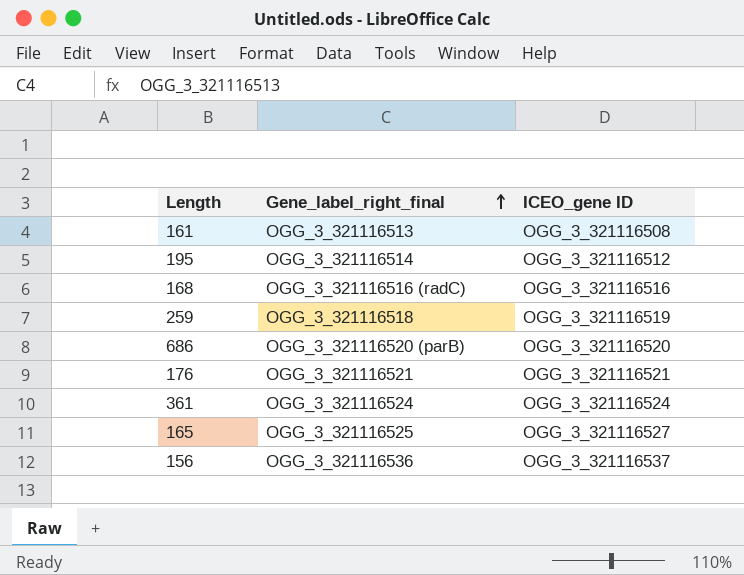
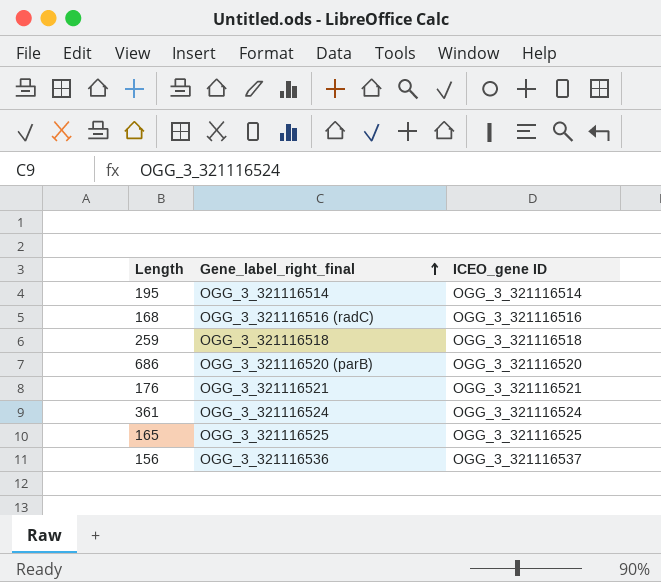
row 161: OGG_3_321116513 | OGG_3_321116508 -> none
195 | ICEO_gene ID: OGG_3_321116512 -> OGG_3_321116514
259 | ICEO_gene ID: OGG_3_321116519 -> OGG_3_321116518
165 | ICEO_gene ID: OGG_3_321116527 -> OGG_3_321116525

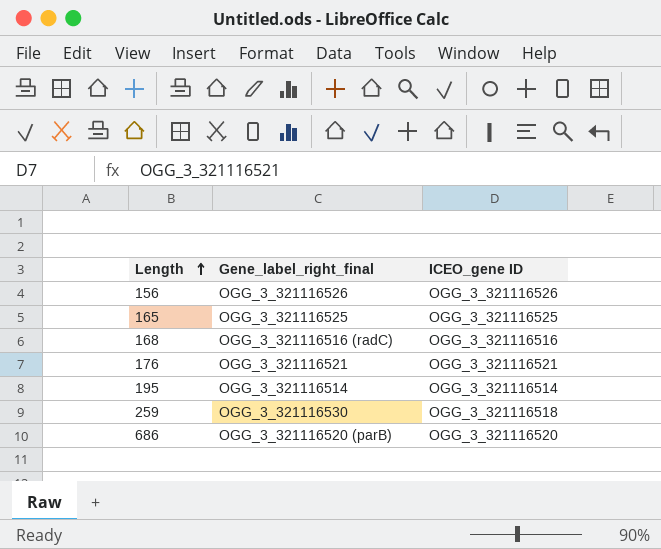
row order: Gene_label_right_final ascending -> Length ascending
row 361: OGG_3_321116524 | OGG_3_321116524 -> none
156 | Gene_label_right_final: OGG_3_321116536 -> OGG_3_321116526
156 | ICEO_gene ID: OGG_3_321116537 -> OGG_3_321116526
259 | Gene_label_right_final: OGG_3_321116518 -> OGG_3_321116530

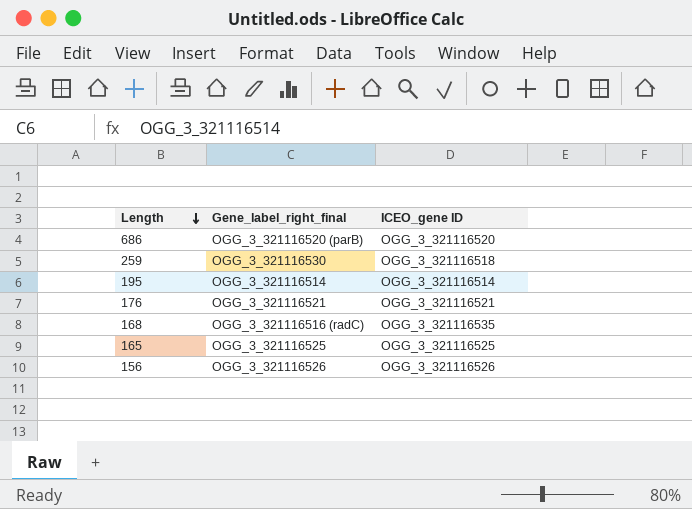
row order: Length ascending -> Length descending
168 | ICEO_gene ID: OGG_3_321116516 -> OGG_3_321116535

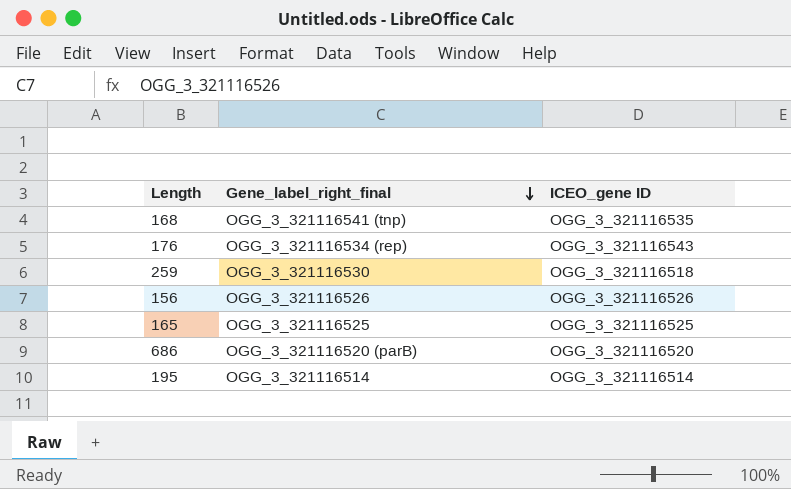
row order: Length descending -> Gene_label_right_final descending
168 | Gene_label_right_final: OGG_3_321116516 (radC) -> OGG_3_321116541 (tnp)
176 | Gene_label_right_final: OGG_3_321116521 -> OGG_3_321116534 (rep)
176 | ICEO_gene ID: OGG_3_321116521 -> OGG_3_321116543

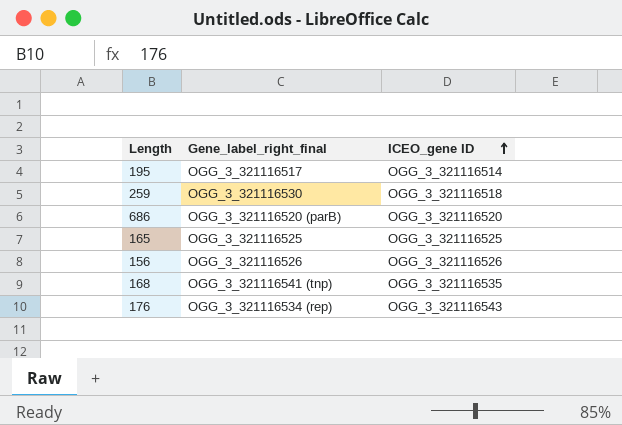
row order: Gene_label_right_final descending -> ICEO_gene ID ascending
195 | Gene_label_right_final: OGG_3_321116514 -> OGG_3_321116517

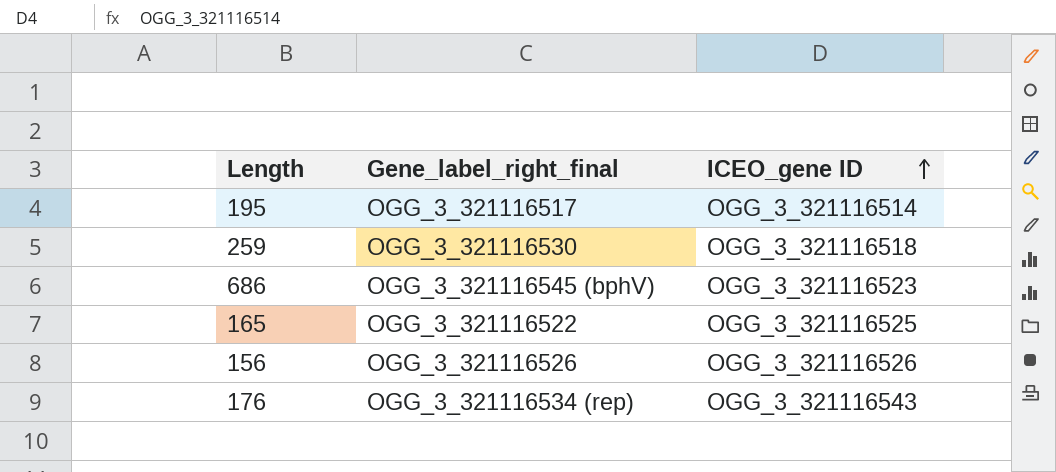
row 168: OGG_3_321116541 (tnp) | OGG_3_321116535 -> none
686 | Gene_label_right_final: OGG_3_321116520 (parB) -> OGG_3_321116545 (bphV)
686 | ICEO_gene ID: OGG_3_321116520 -> OGG_3_321116523
165 | Gene_label_right_final: OGG_3_321116525 -> OGG_3_321116522

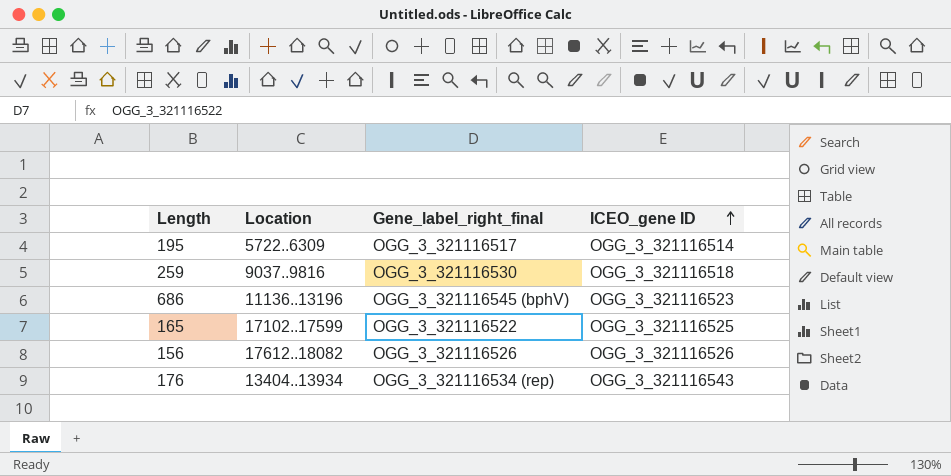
column Location | position: none -> 2

